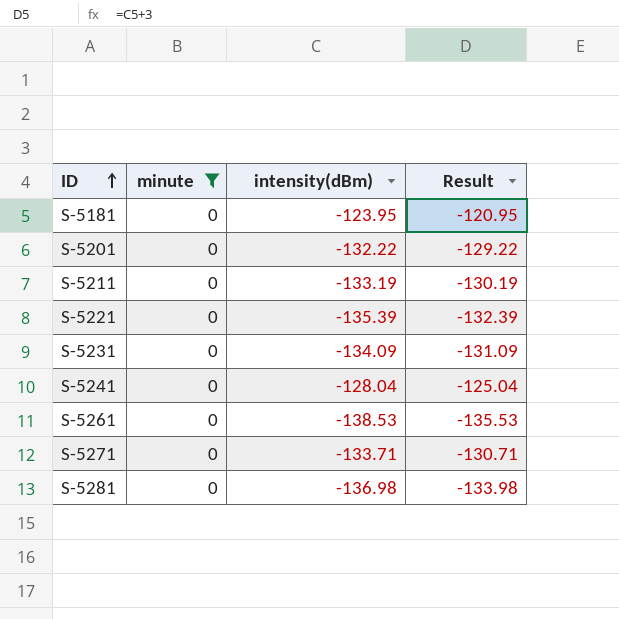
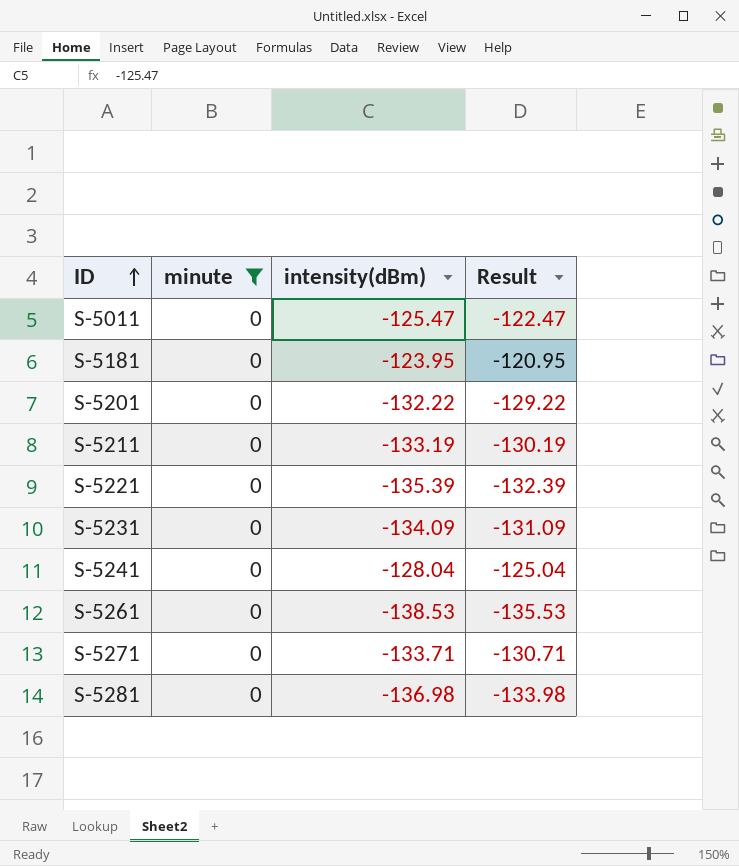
row S-5011: none -> 0 | -125.47 | -122.47

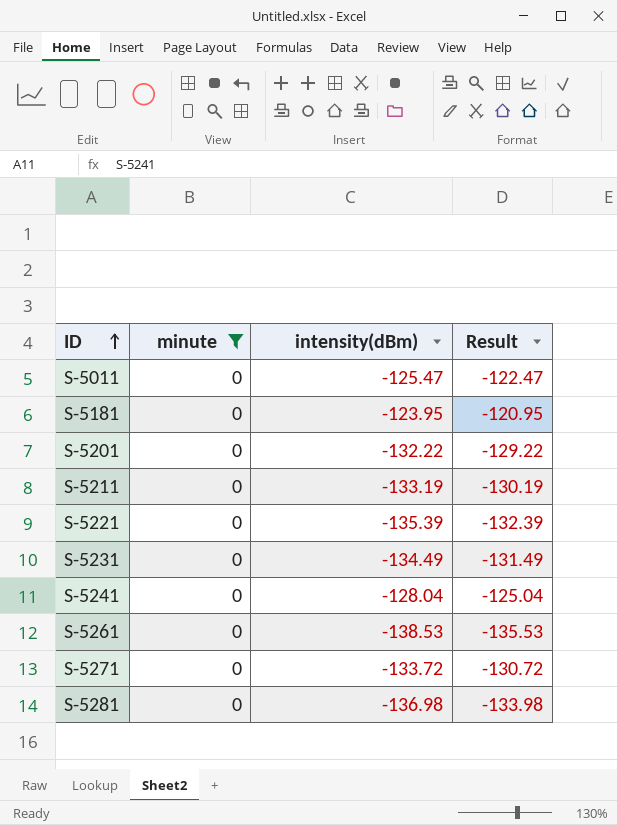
S-5231 | intensity(dBm): -134.09 -> -134.49
S-5231 | Result: -131.09 -> -131.49
S-5271 | intensity(dBm): -133.71 -> -133.72
S-5271 | Result: -130.71 -> -130.72

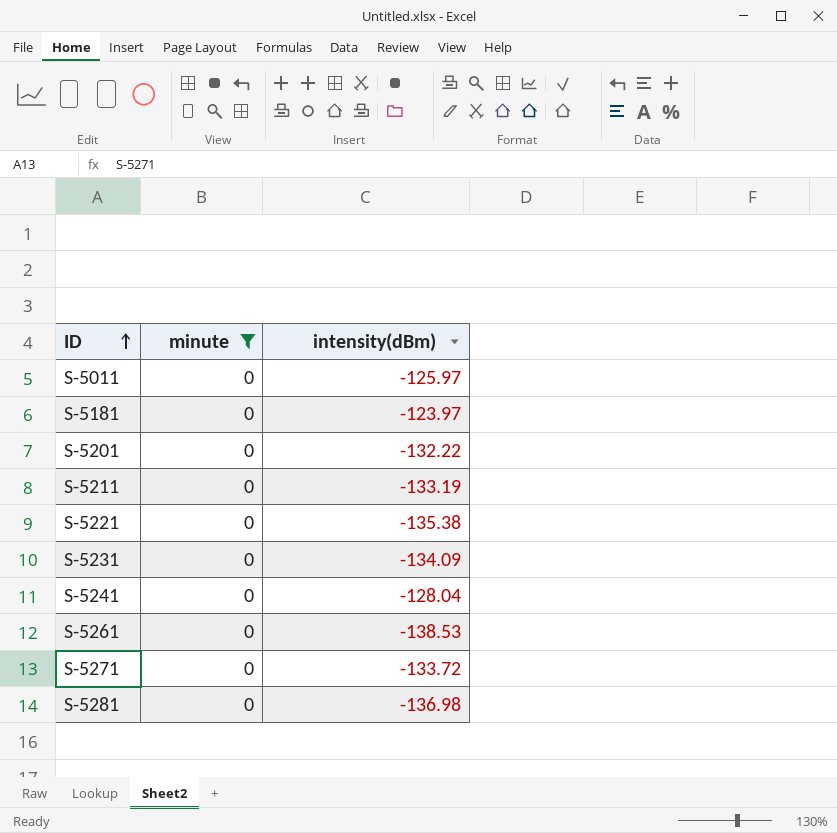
column Result | formula: [intensity(dBm)] + 3 -> none
S-5011 | intensity(dBm): -125.47 -> -125.97
S-5181 | intensity(dBm): -123.95 -> -123.97
S-5221 | intensity(dBm): -135.39 -> -135.38
S-5231 | intensity(dBm): -134.49 -> -134.09

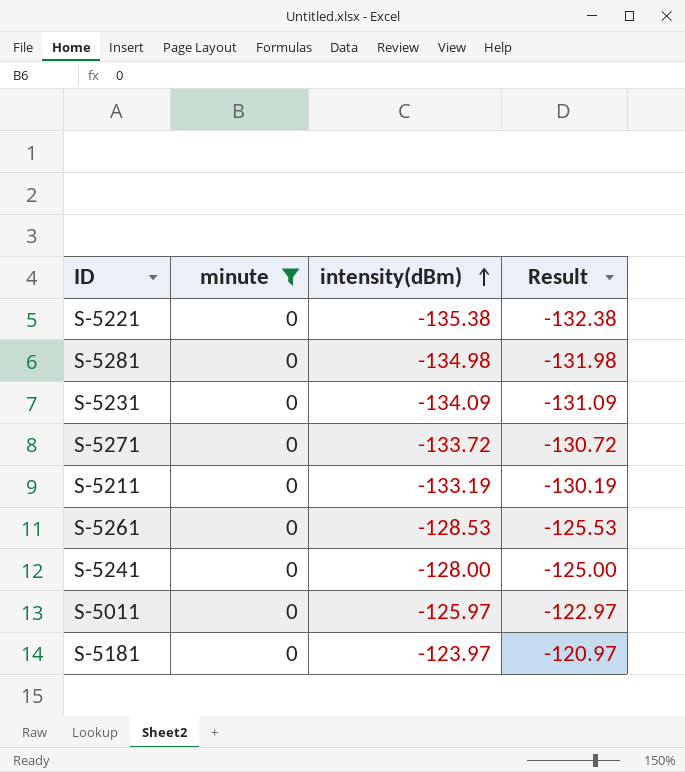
row order: ID ascending -> intensity(dBm) ascending
column Result | formula: none -> [intensity(dBm)] + 3
row S-5201: 0 | -132.22 -> none
S-5281 | intensity(dBm): -136.98 -> -134.98
S-5261 | intensity(dBm): -138.53 -> -128.53
S-5241 | intensity(dBm): -128.04 -> -128.00

